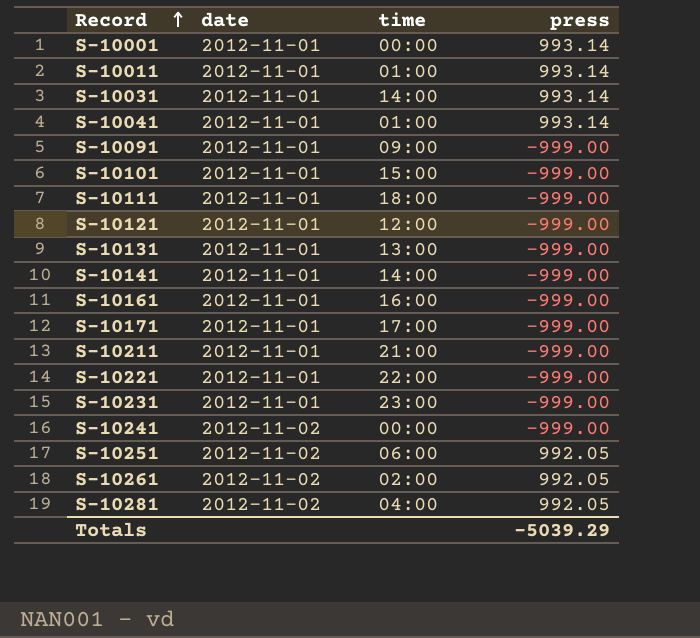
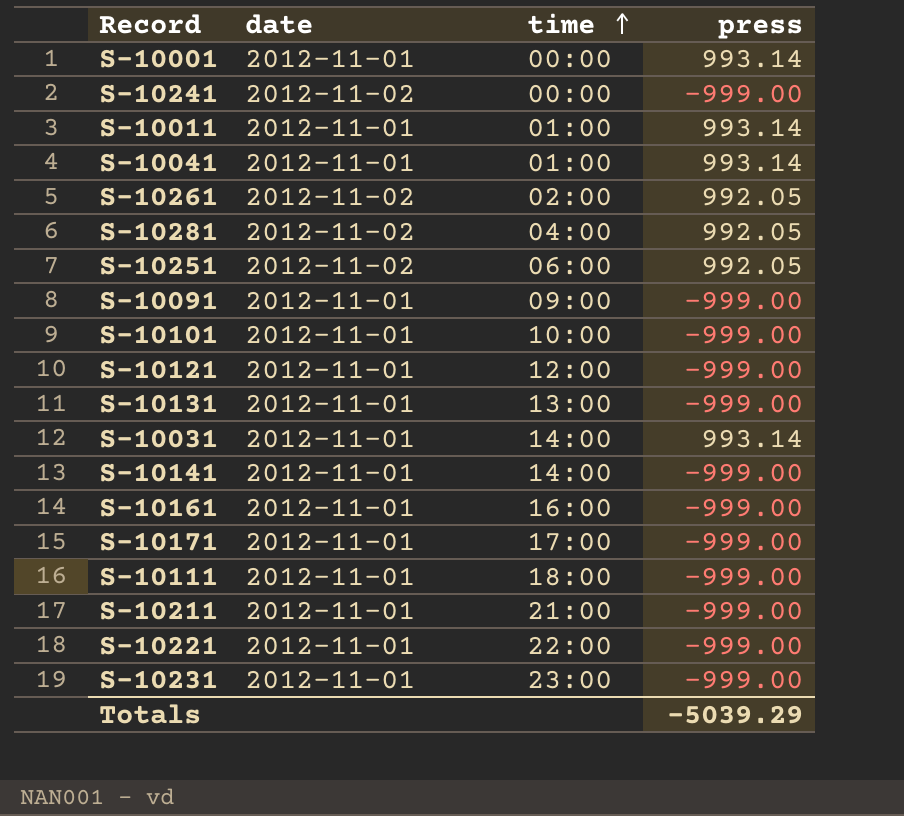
row order: Record ascending -> time ascending
S-10101 | time: 15:00 -> 10:00

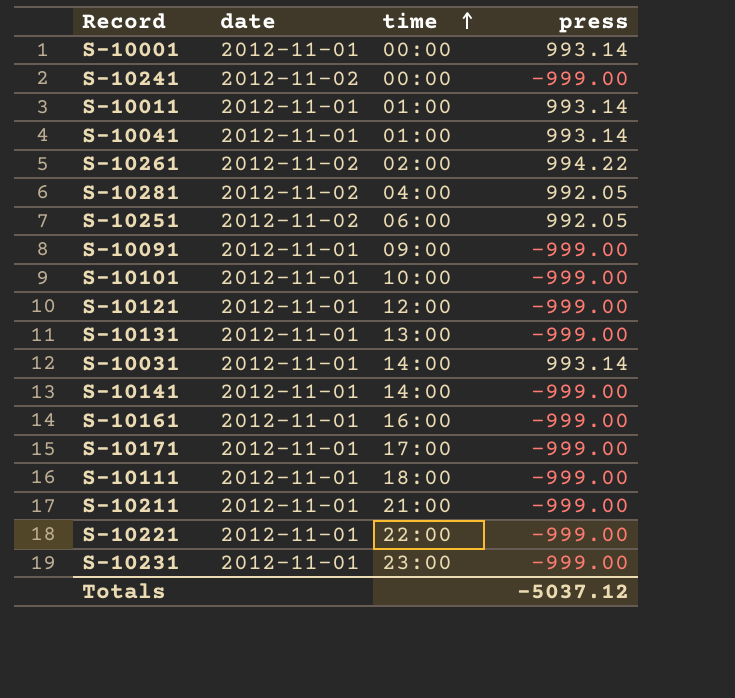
S-10261 | press: 992.05 -> 994.22
Totals | press: -5039.29 -> -5037.12

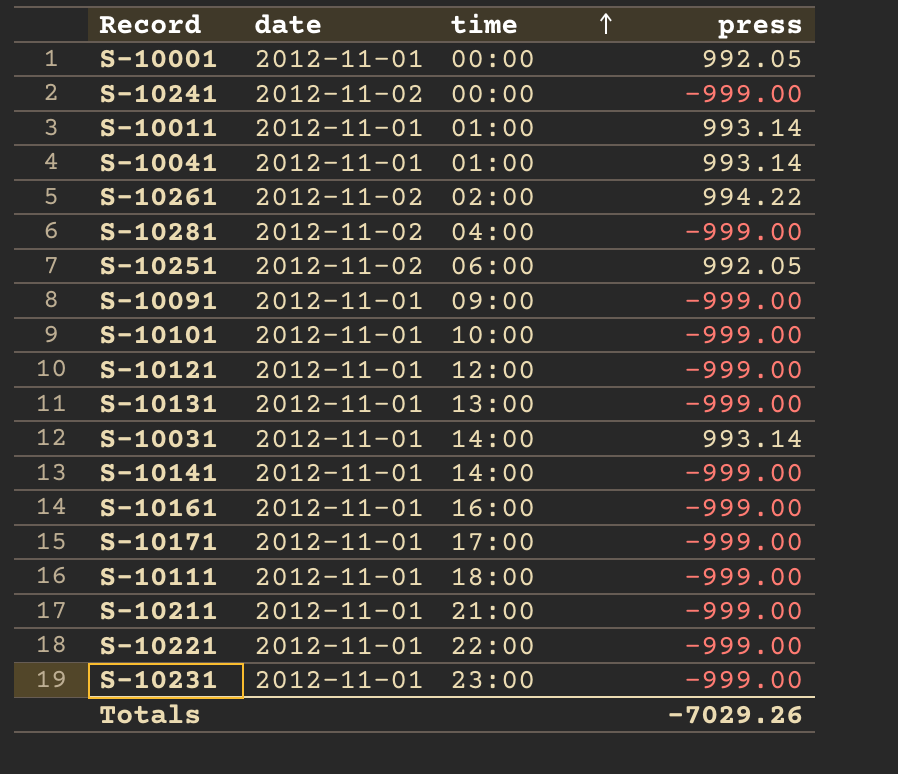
S-10001 | press: 993.14 -> 992.05
S-10281 | press: 992.05 -> -999.00
Totals | press: -5037.12 -> -7029.26

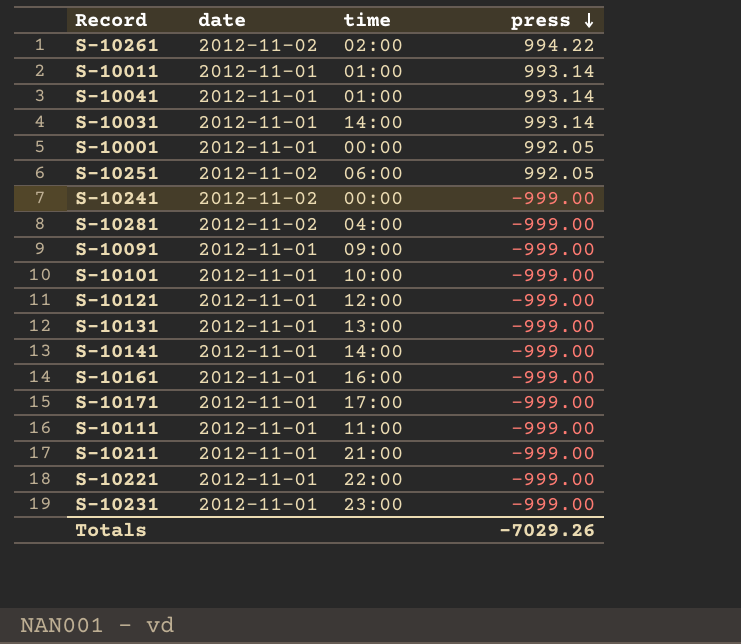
row order: time ascending -> press descending
S-10111 | time: 18:00 -> 11:00

